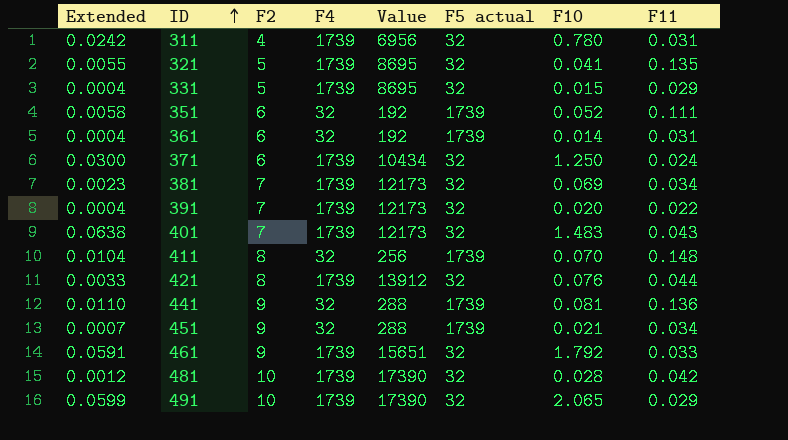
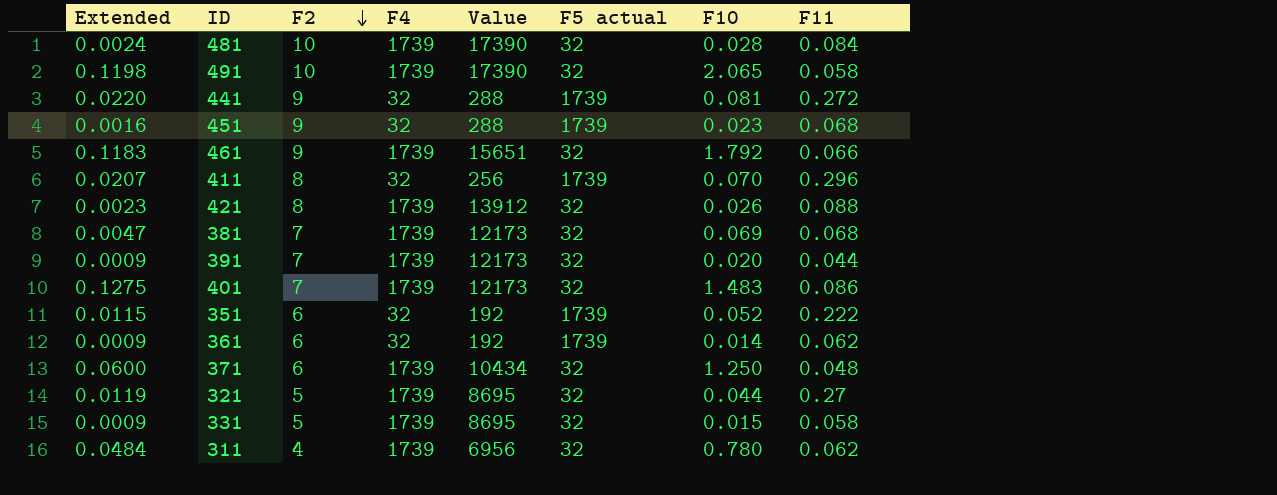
row order: ID ascending -> F2 descending
481 | Extended: 0.0012 -> 0.0024
481 | F11: 0.042 -> 0.084
491 | Extended: 0.0599 -> 0.1198
491 | F11: 0.029 -> 0.058
441 | Extended: 0.0110 -> 0.0220
441 | F11: 0.136 -> 0.272
451 | Extended: 0.0007 -> 0.0016
451 | F10: 0.021 -> 0.023
451 | F11: 0.034 -> 0.068
461 | Extended: 0.0591 -> 0.1183
461 | F11: 0.033 -> 0.066
411 | Extended: 0.0104 -> 0.0207
411 | F11: 0.148 -> 0.296
421 | Extended: 0.0033 -> 0.0023
421 | F10: 0.076 -> 0.026
421 | F11: 0.044 -> 0.088
381 | Extended: 0.0023 -> 0.0047
381 | F11: 0.034 -> 0.068
391 | Extended: 0.0004 -> 0.0009
391 | F11: 0.022 -> 0.044
401 | Extended: 0.0638 -> 0.1275
401 | F11: 0.043 -> 0.086
351 | Extended: 0.0058 -> 0.0115
351 | F11: 0.111 -> 0.222
361 | Extended: 0.0004 -> 0.0009
361 | F11: 0.031 -> 0.062
371 | Extended: 0.0300 -> 0.0600
371 | F11: 0.024 -> 0.048
321 | Extended: 0.0055 -> 0.0119
321 | F10: 0.041 -> 0.044
321 | F11: 0.135 -> 0.27
331 | Extended: 0.0004 -> 0.0009
331 | F11: 0.029 -> 0.058
311 | Extended: 0.0242 -> 0.0484
311 | F11: 0.031 -> 0.062

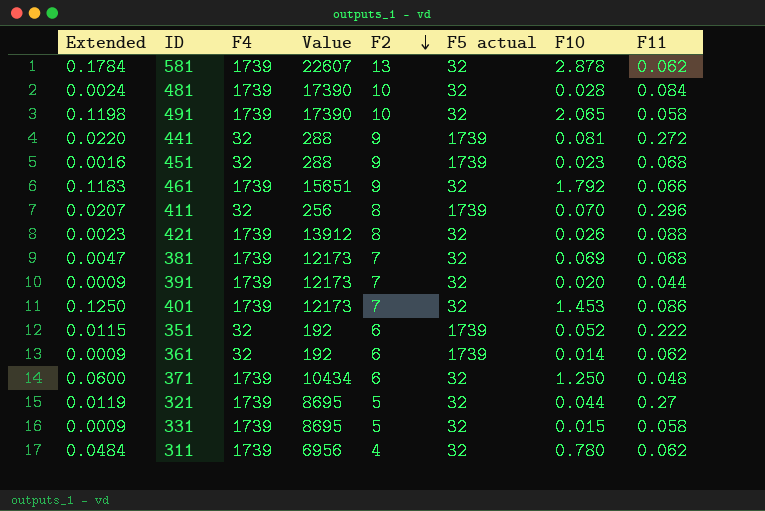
column F2 | position: 3 -> 5
row 581: none -> 0.1784 | 1739 | 22607 | 13 | 32 | 2.878 | 0.062
401 | Extended: 0.1275 -> 0.1250
401 | F10: 1.483 -> 1.453

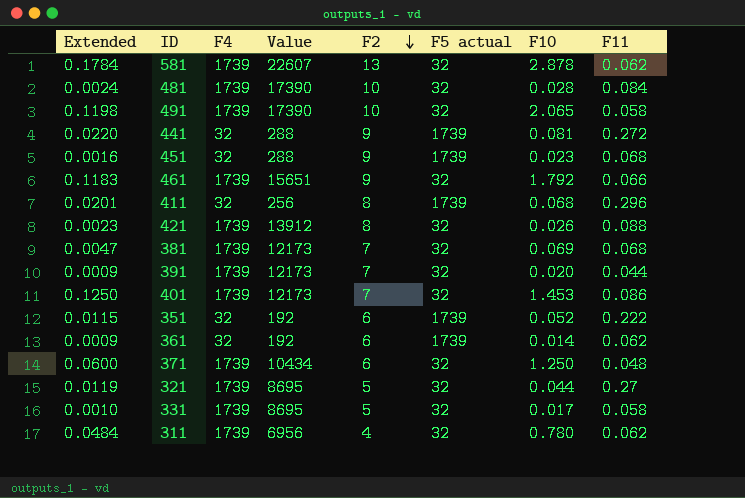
411 | Extended: 0.0207 -> 0.0201
411 | F10: 0.070 -> 0.068
331 | Extended: 0.0009 -> 0.0010
331 | F10: 0.015 -> 0.017

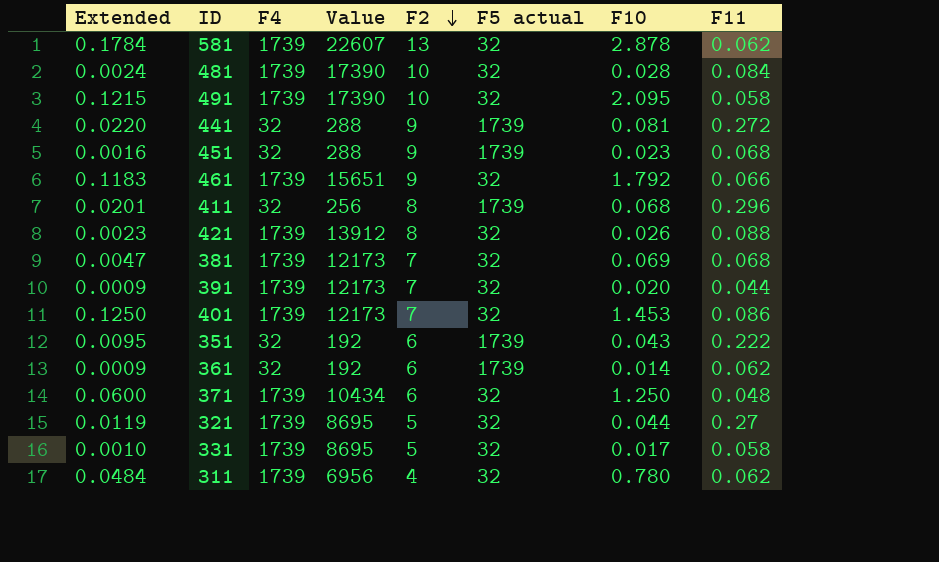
491 | Extended: 0.1198 -> 0.1215
491 | F10: 2.065 -> 2.095
351 | Extended: 0.0115 -> 0.0095
351 | F10: 0.052 -> 0.043

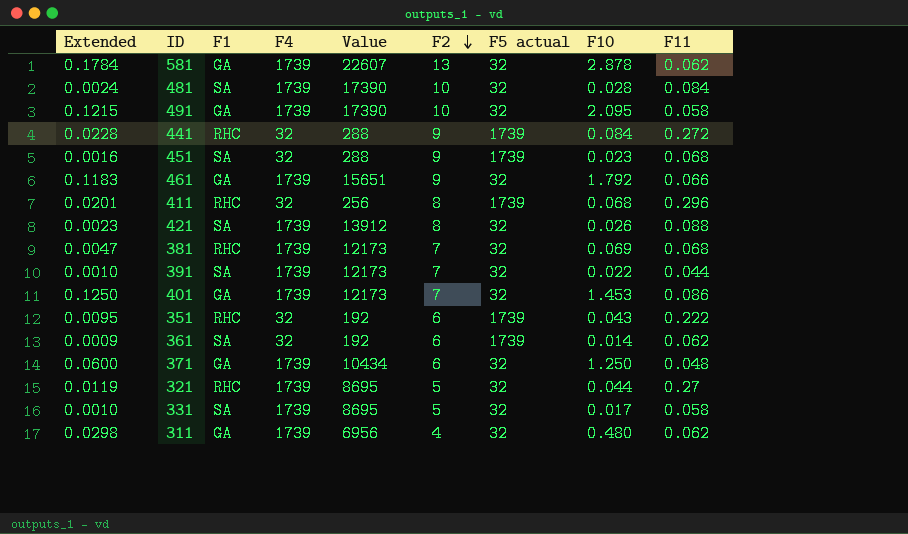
column F1 | position: none -> 3
441 | Extended: 0.0220 -> 0.0228
441 | F10: 0.081 -> 0.084
391 | Extended: 0.0009 -> 0.0010
391 | F10: 0.020 -> 0.022
311 | Extended: 0.0484 -> 0.0298
311 | F10: 0.780 -> 0.480

